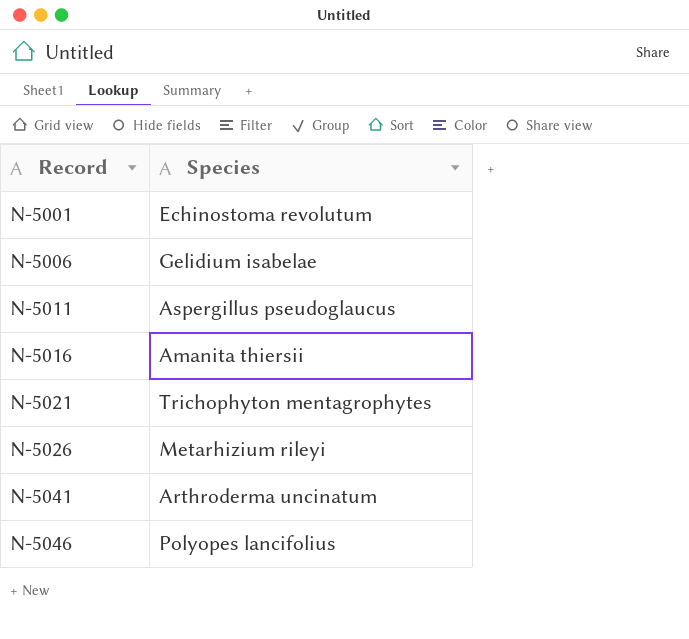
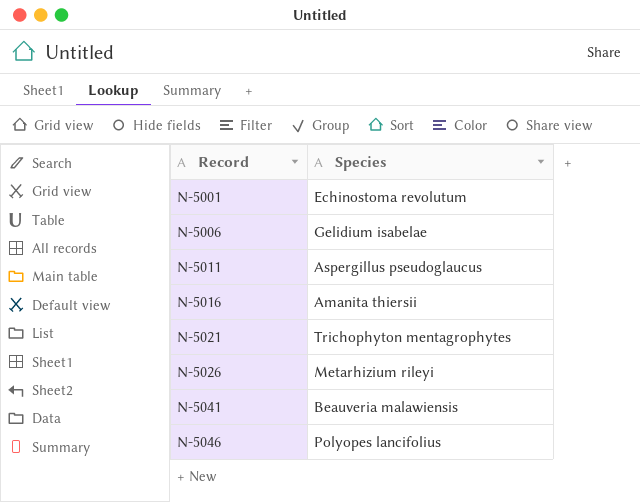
N-5041 | Species: Arthroderma uncinatum -> Beauveria malawiensis

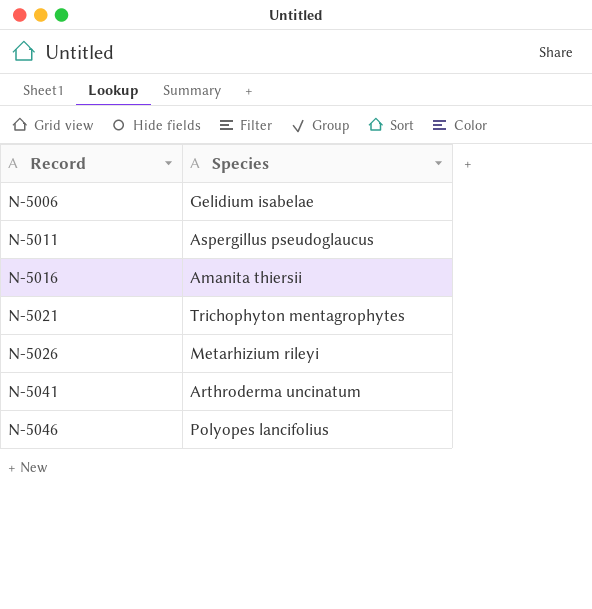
row N-5001: Echinostoma revolutum -> none
N-5041 | Species: Beauveria malawiensis -> Arthroderma uncinatum

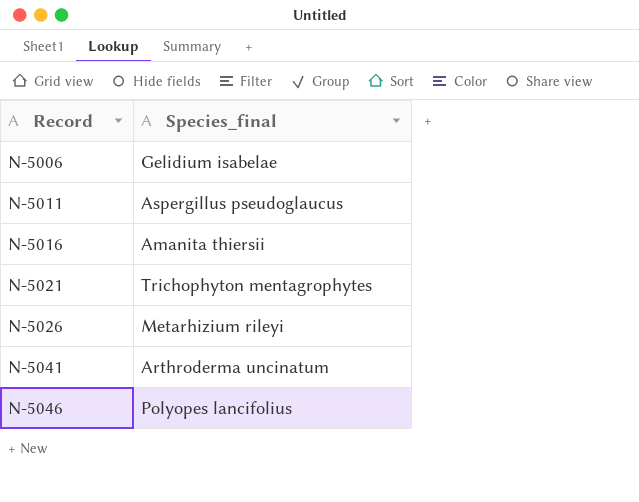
column name: Species -> Species_final

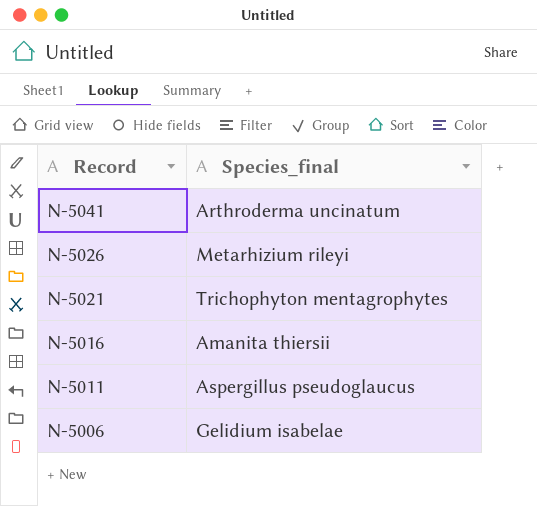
row order: Record ascending -> Record descending
row N-5046: Polyopes lancifolius -> none

